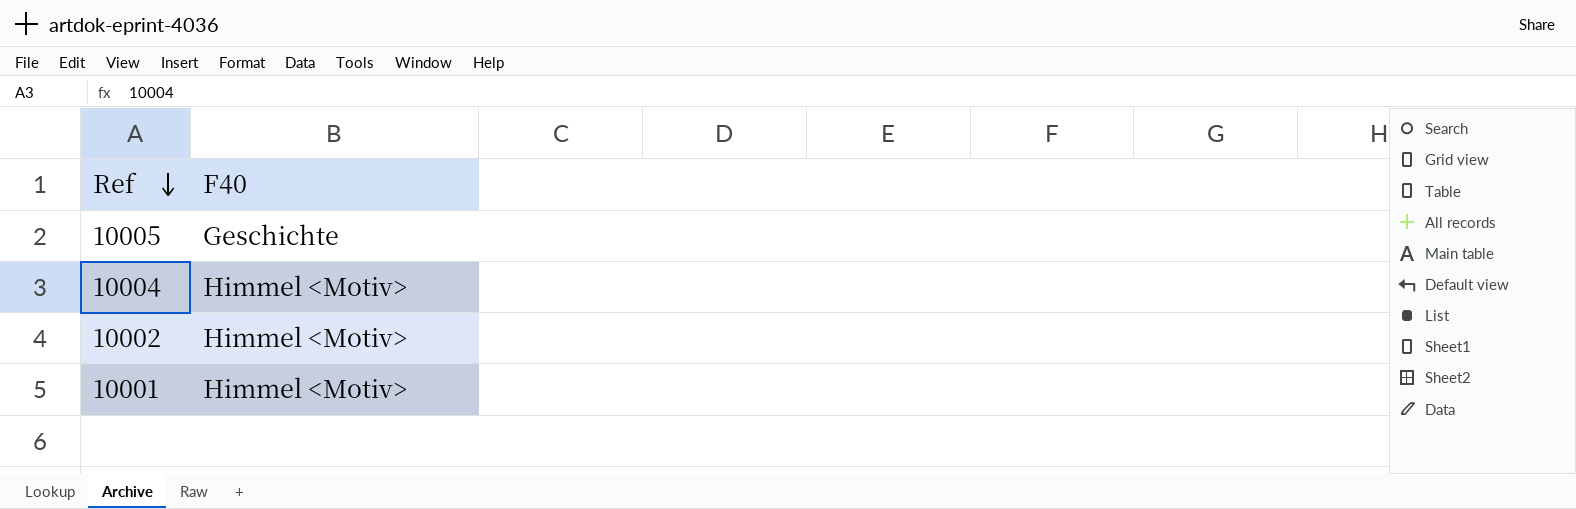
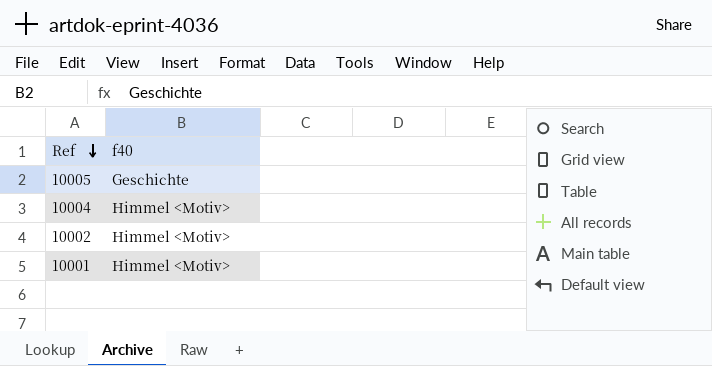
column name: F40 -> f40

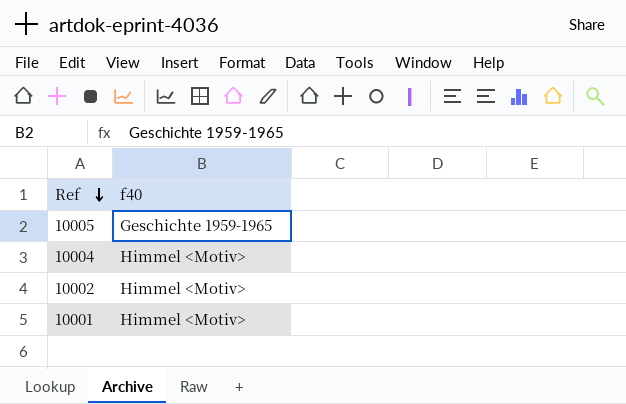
10005 | f40: Geschichte -> Geschichte 1959-1965

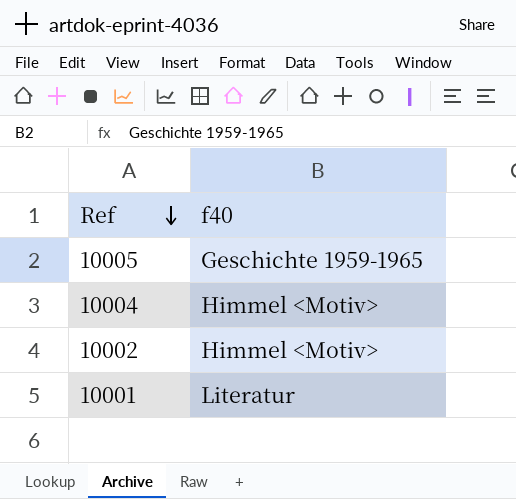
10001 | f40: Himmel <Motiv> -> Literatur

